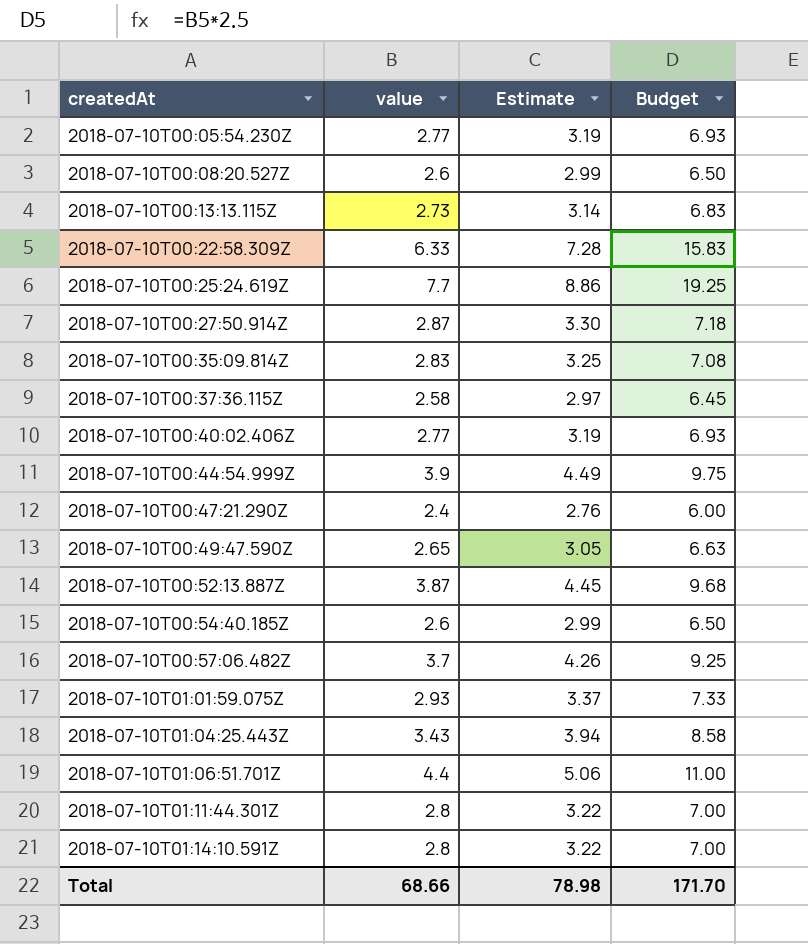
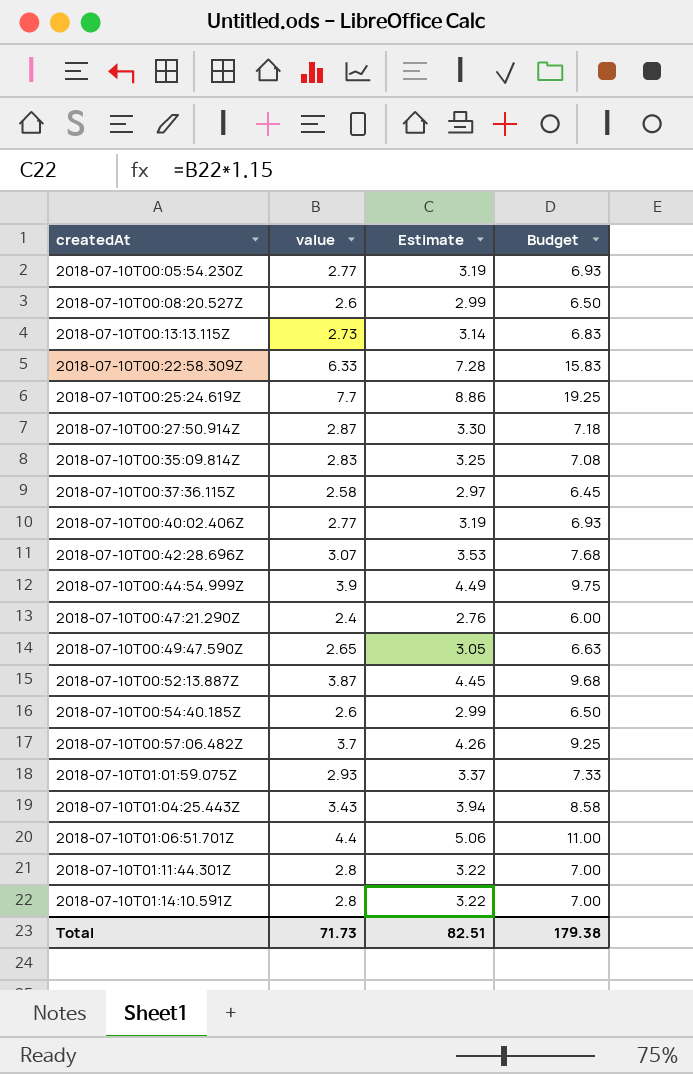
row 2018-07-10T00:42:28.696Z: none -> 3.07 | 3.53 | 7.68
Total | value: 68.66 -> 71.73
Total | Estimate: 78.98 -> 82.51
Total | Budget: 171.70 -> 179.38

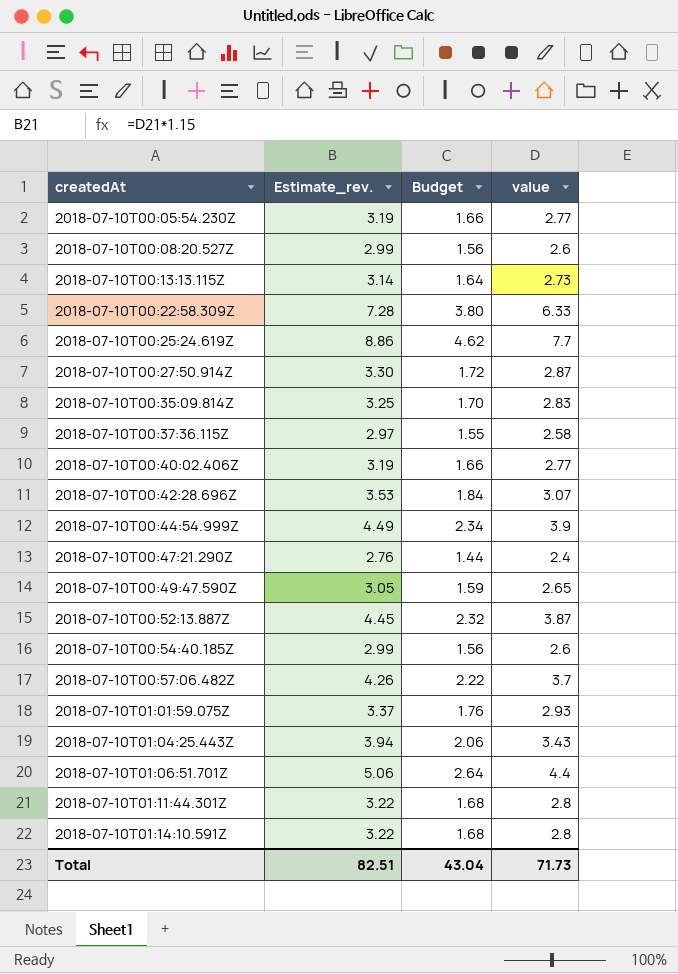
column name: Estimate -> Estimate_rev.
column Budget | formula: [value] * 2.5 -> [value] * 0.6
column value | position: 2 -> 4
Total | Budget: 179.38 -> 43.04

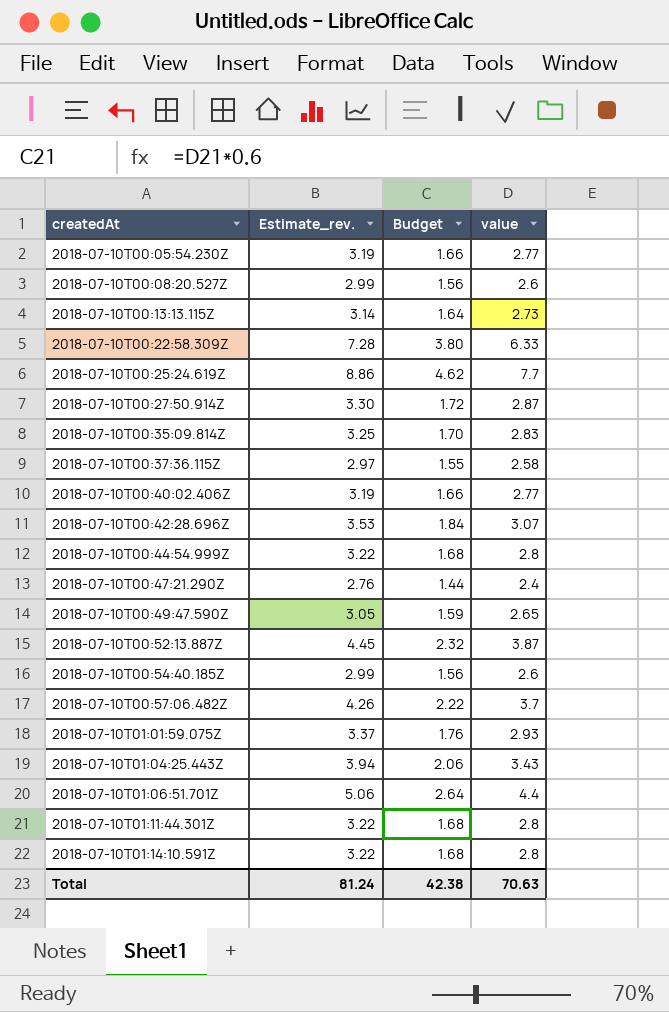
2018-07-10T00:44:54.999Z | Estimate_rev.: 4.49 -> 3.22
2018-07-10T00:44:54.999Z | Budget: 2.34 -> 1.68
2018-07-10T00:44:54.999Z | value: 3.9 -> 2.8
Total | Estimate_rev.: 82.51 -> 81.24
Total | Budget: 43.04 -> 42.38
Total | value: 71.73 -> 70.63

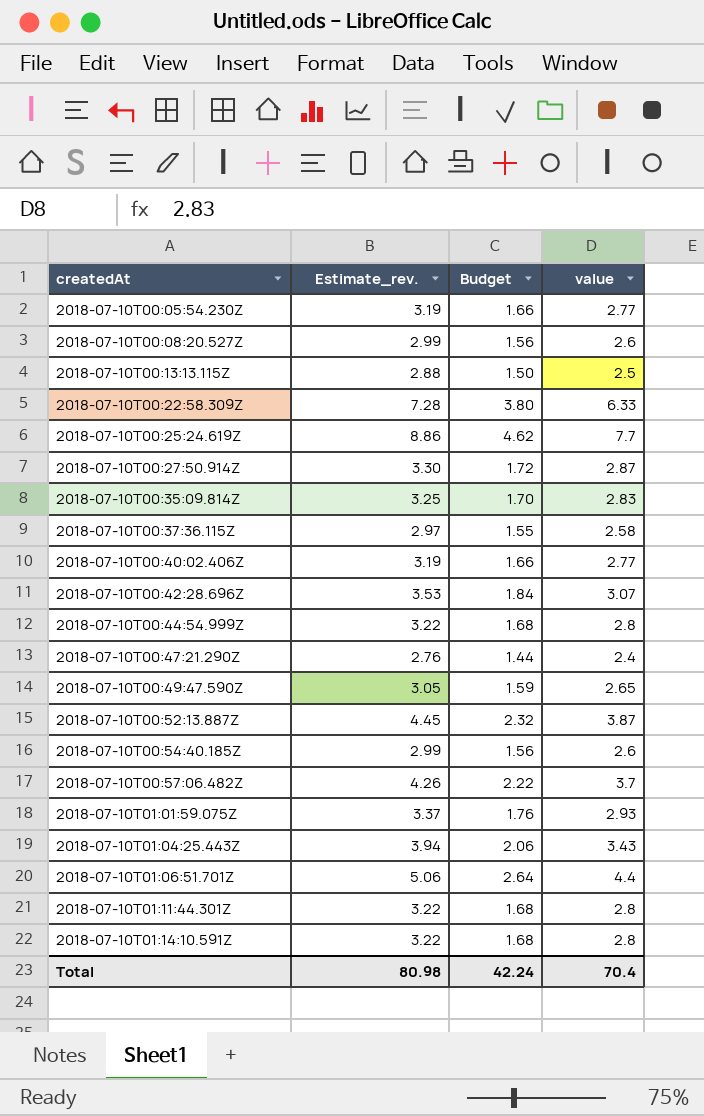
2018-07-10T00:13:13.115Z | Estimate_rev.: 3.14 -> 2.88
2018-07-10T00:13:13.115Z | Budget: 1.64 -> 1.50
2018-07-10T00:13:13.115Z | value: 2.73 -> 2.5
Total | Estimate_rev.: 81.24 -> 80.98
Total | Budget: 42.38 -> 42.24
Total | value: 70.63 -> 70.4

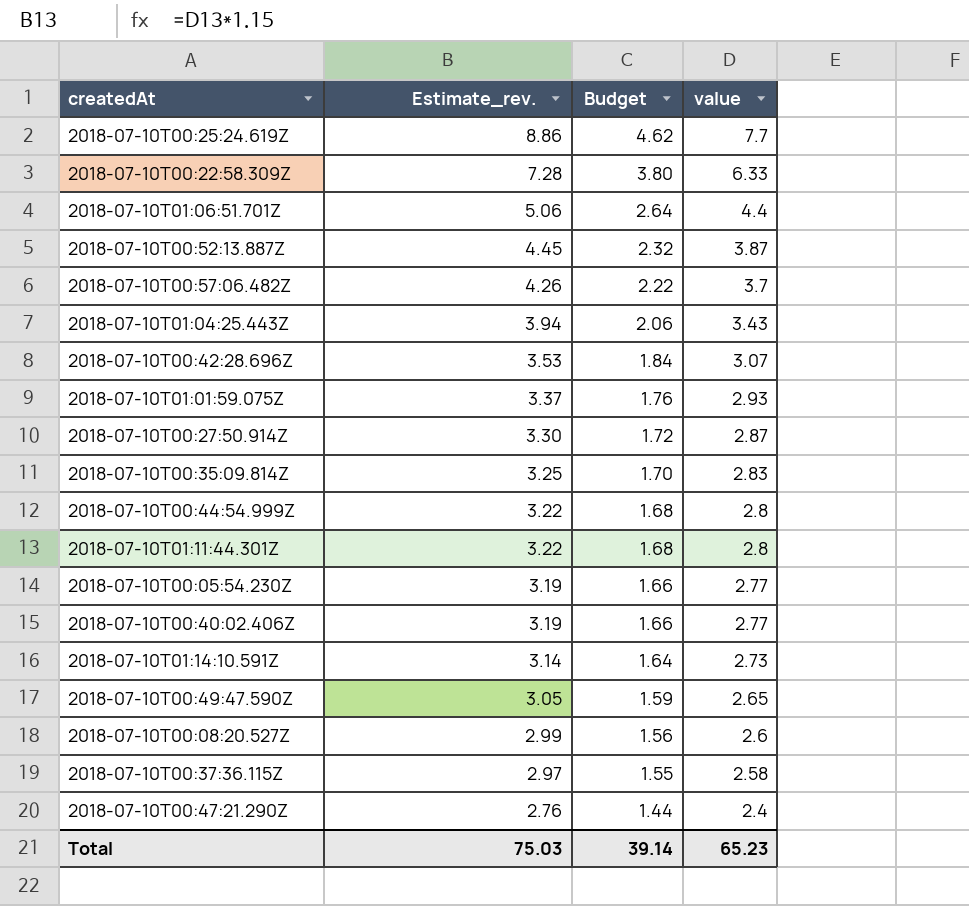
row order: createdAt ascending -> Estimate_rev. descending
row 2018-07-10T00:13:13.115Z: 2.88 | 1.50 | 2.5 -> none
row 2018-07-10T00:54:40.185Z: 2.99 | 1.56 | 2.6 -> none
2018-07-10T01:14:10.591Z | Estimate_rev.: 3.22 -> 3.14
2018-07-10T01:14:10.591Z | Budget: 1.68 -> 1.64
2018-07-10T01:14:10.591Z | value: 2.8 -> 2.73
Total | Estimate_rev.: 80.98 -> 75.03
Total | Budget: 42.24 -> 39.14
Total | value: 70.4 -> 65.23

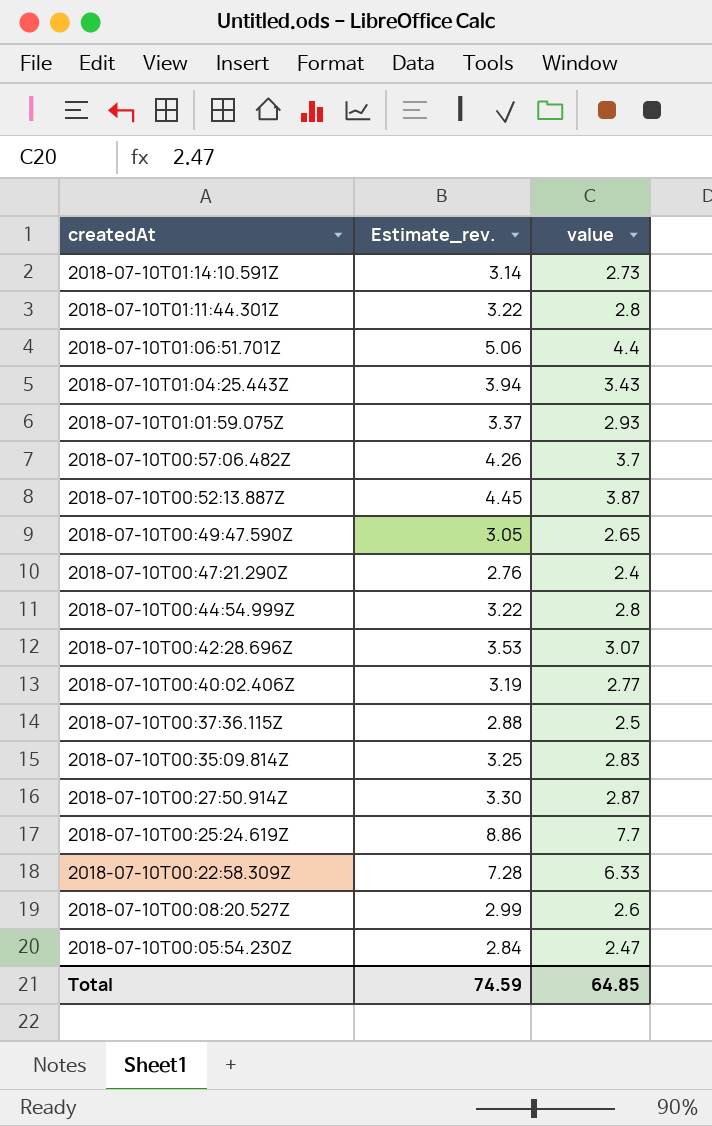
row order: Estimate_rev. descending -> createdAt descending
column Budget | formula: [value] * 0.6 -> none
2018-07-10T00:37:36.115Z | Estimate_rev.: 2.97 -> 2.88
2018-07-10T00:37:36.115Z | value: 2.58 -> 2.5
2018-07-10T00:05:54.230Z | Estimate_rev.: 3.19 -> 2.84
2018-07-10T00:05:54.230Z | value: 2.77 -> 2.47
Total | Estimate_rev.: 75.03 -> 74.59
Total | value: 65.23 -> 64.85

